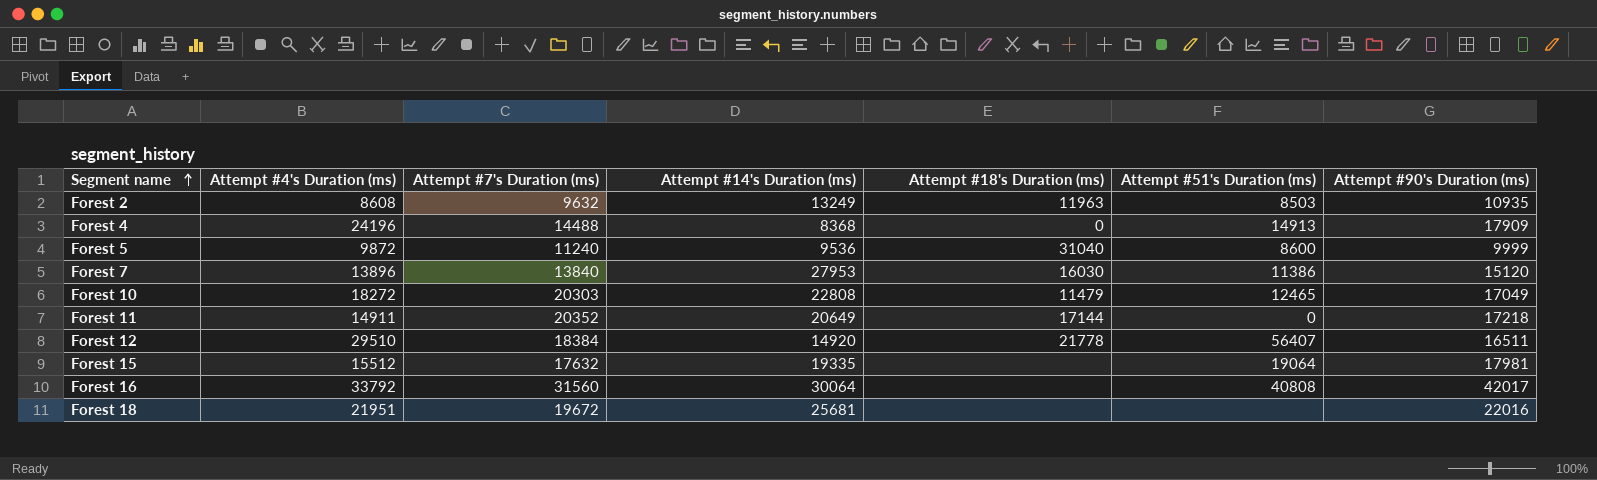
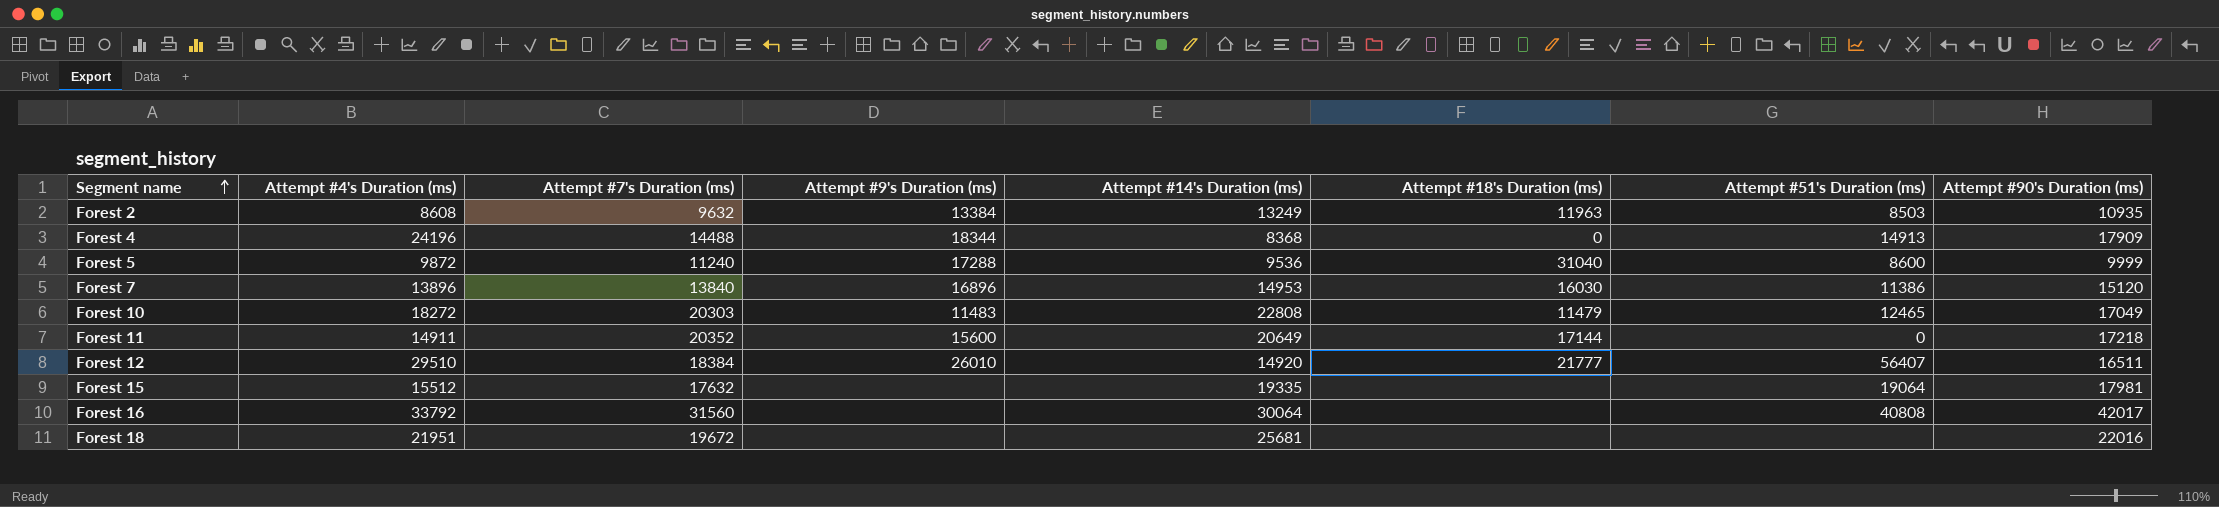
column Attempt #9's Duration (ms) | position: none -> 4
Forest 7 | Attempt #14's Duration (ms): 27953 -> 14953
Forest 12 | Attempt #18's Duration (ms): 21778 -> 21777

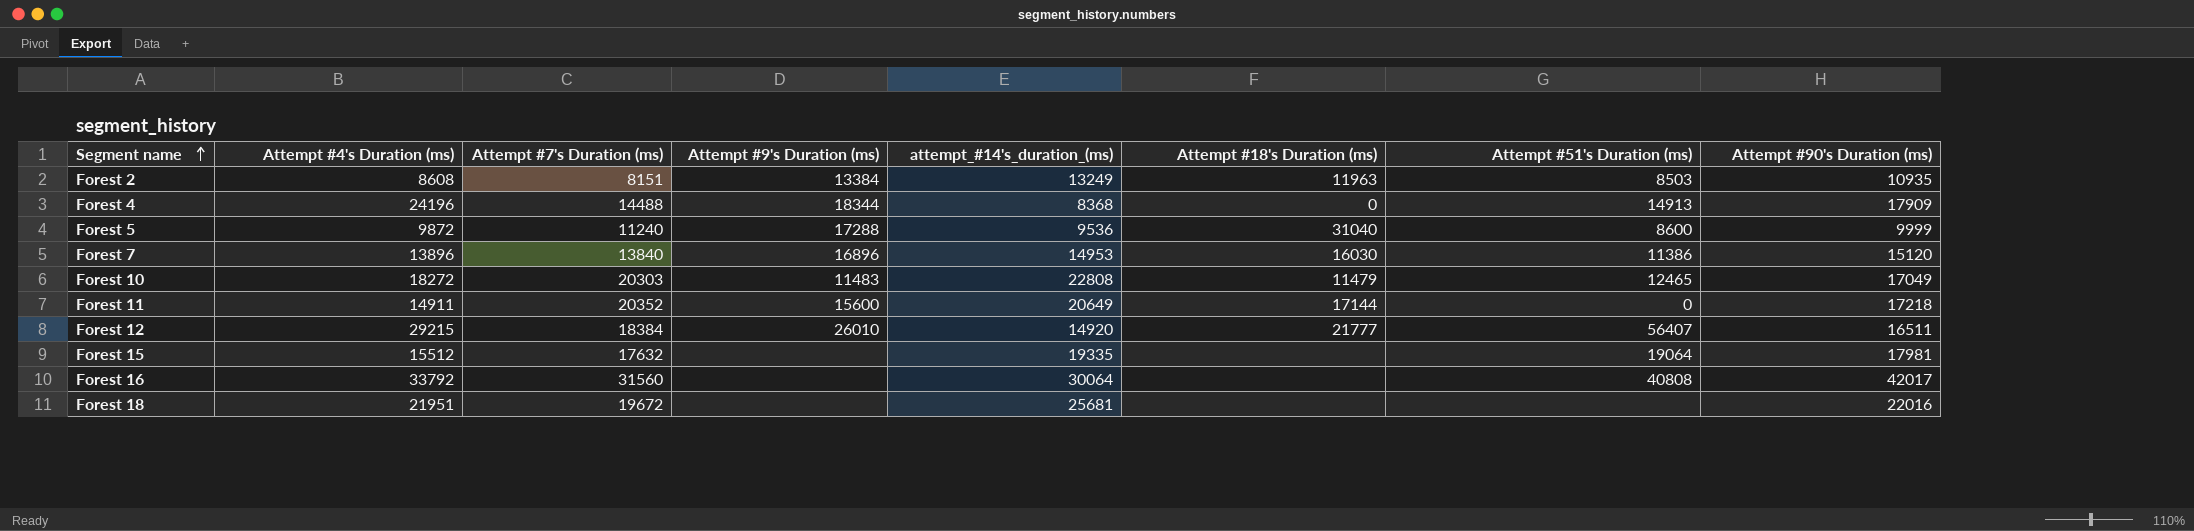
column name: Attempt #14's Duration (ms) -> attempt_#14's_duration_(ms)
Forest 2 | Attempt #7's Duration (ms): 9632 -> 8151
Forest 12 | Attempt #4's Duration (ms): 29510 -> 29215

